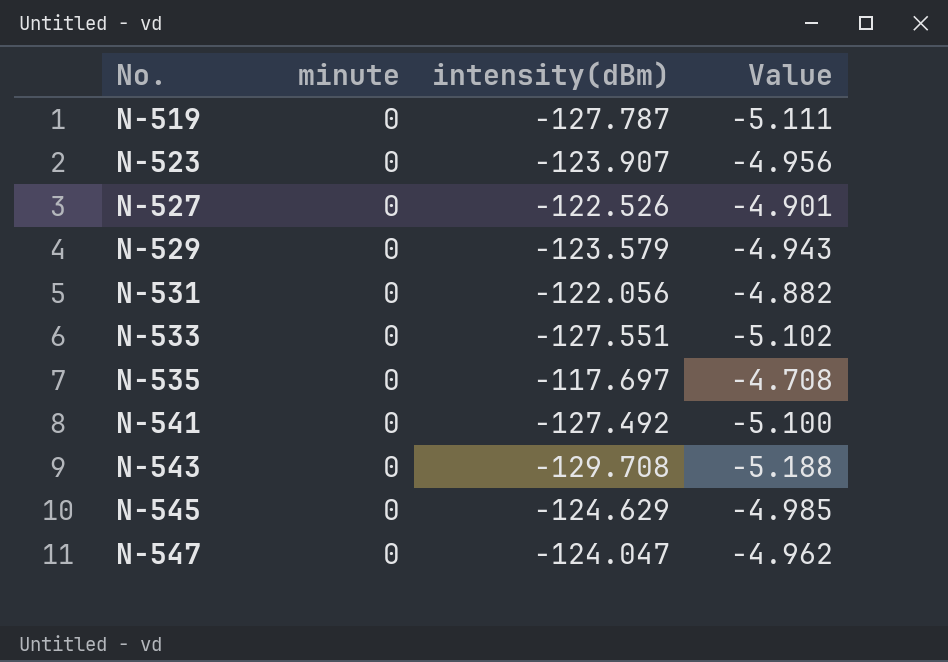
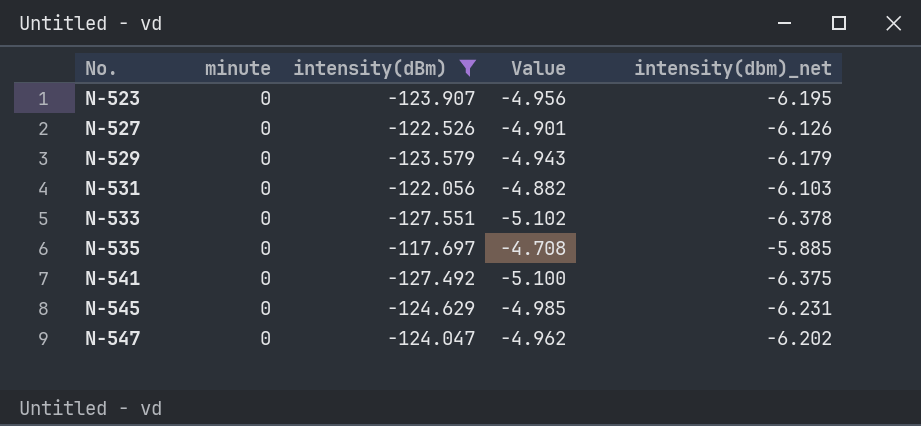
filter: none -> intensity(dBm) >= -127.551
column intensity(dbm)_net | formula: none -> [intensity(dBm)] * 0.05

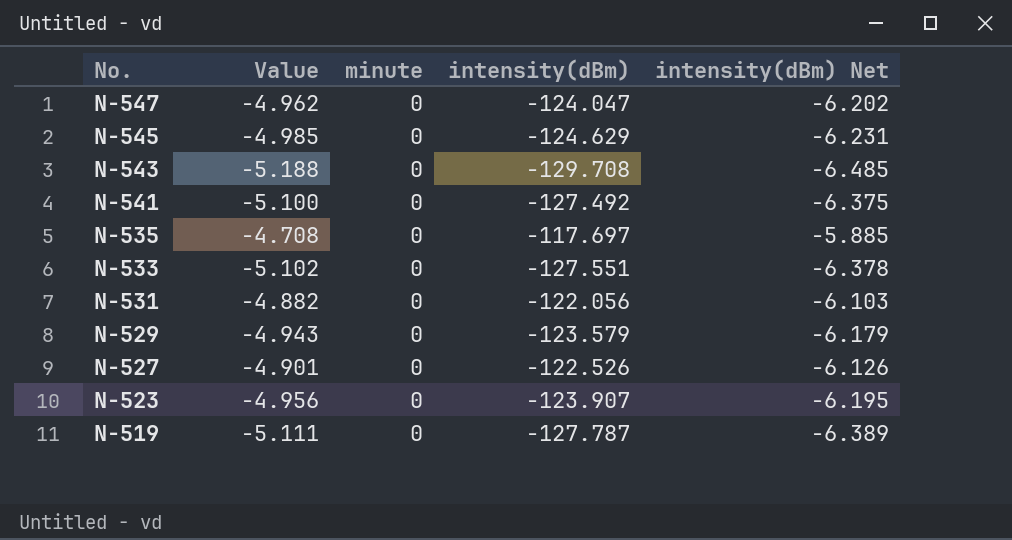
filter: intensity(dBm) >= -127.551 -> none
row order: No. ascending -> No. descending
column Value | position: 4 -> 2
column name: intensity(dbm)_net -> intensity(dBm) Net

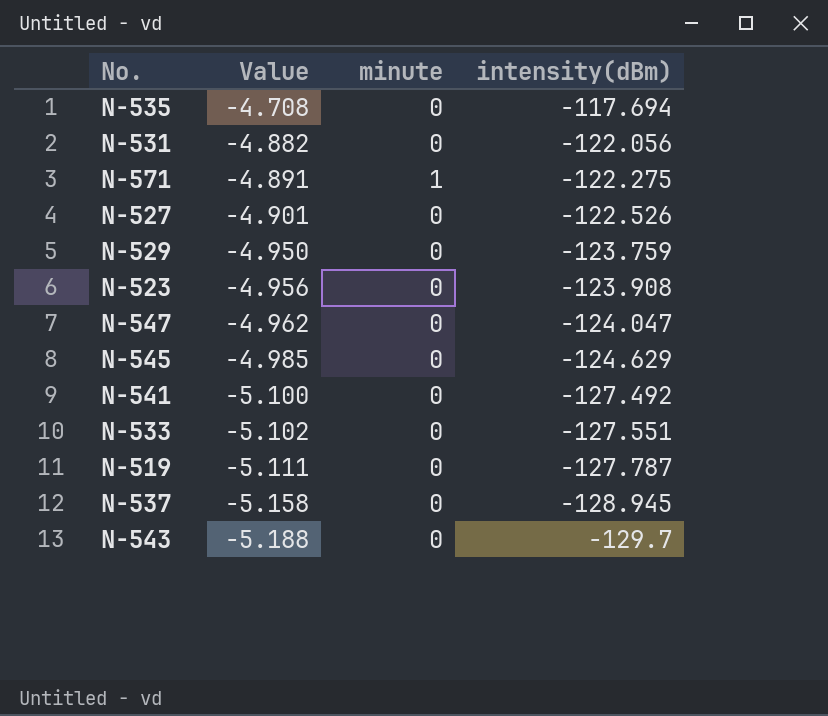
row order: No. descending -> Value descending
column intensity(dBm) Net | formula: [intensity(dBm)] * 0.05 -> none
N-535 | intensity(dBm): -117.697 -> -117.694
row N-571: none -> -4.891 | 1 | -122.275
N-529 | Value: -4.943 -> -4.950
N-529 | intensity(dBm): -123.579 -> -123.759
N-523 | intensity(dBm): -123.907 -> -123.908
row N-537: none -> -5.158 | 0 | -128.945
N-543 | intensity(dBm): -129.708 -> -129.7

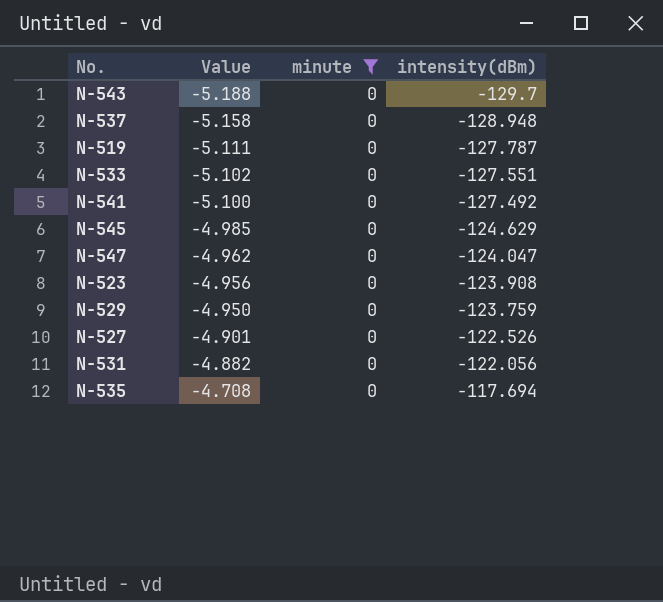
filter: none -> minute = 0
row order: Value descending -> Value ascending
N-537 | intensity(dBm): -128.945 -> -128.948

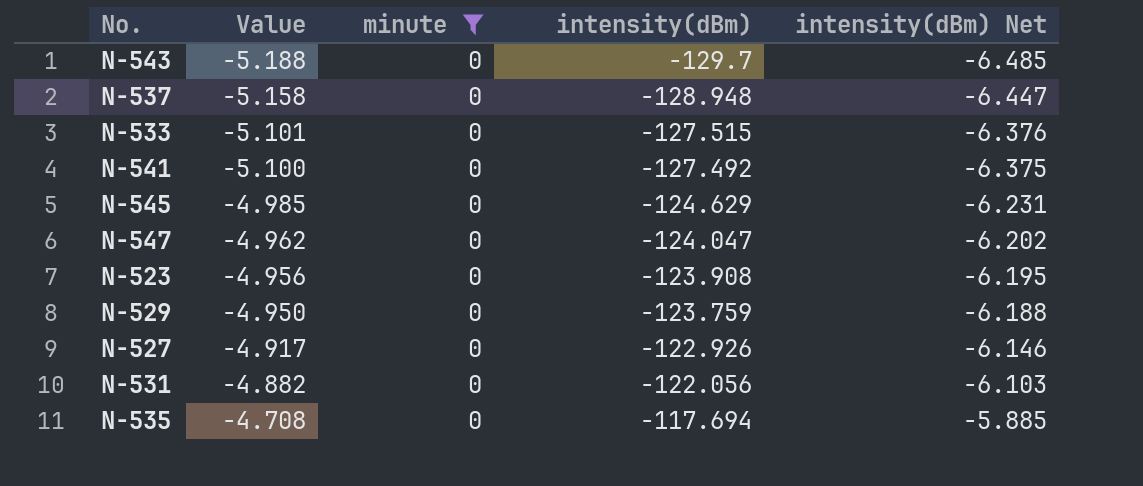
column intensity(dBm) Net | formula: none -> [intensity(dBm)] * 0.05
row N-519: -5.111 | 0 | -127.787 -> none
N-533 | Value: -5.102 -> -5.101
N-533 | intensity(dBm): -127.551 -> -127.515
N-527 | Value: -4.901 -> -4.917
N-527 | intensity(dBm): -122.526 -> -122.926

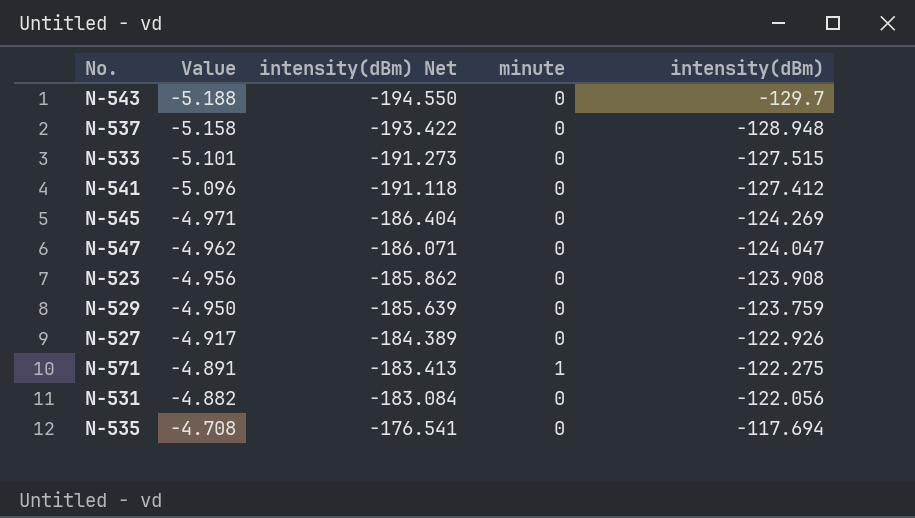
filter: minute = 0 -> none
column intensity(dBm) Net | formula: [intensity(dBm)] * 0.05 -> [intensity(dBm)] * 1.5
column intensity(dBm) Net | position: 5 -> 3
N-541 | Value: -5.100 -> -5.096
N-541 | intensity(dBm): -127.492 -> -127.412
N-545 | Value: -4.985 -> -4.971
N-545 | intensity(dBm): -124.629 -> -124.269

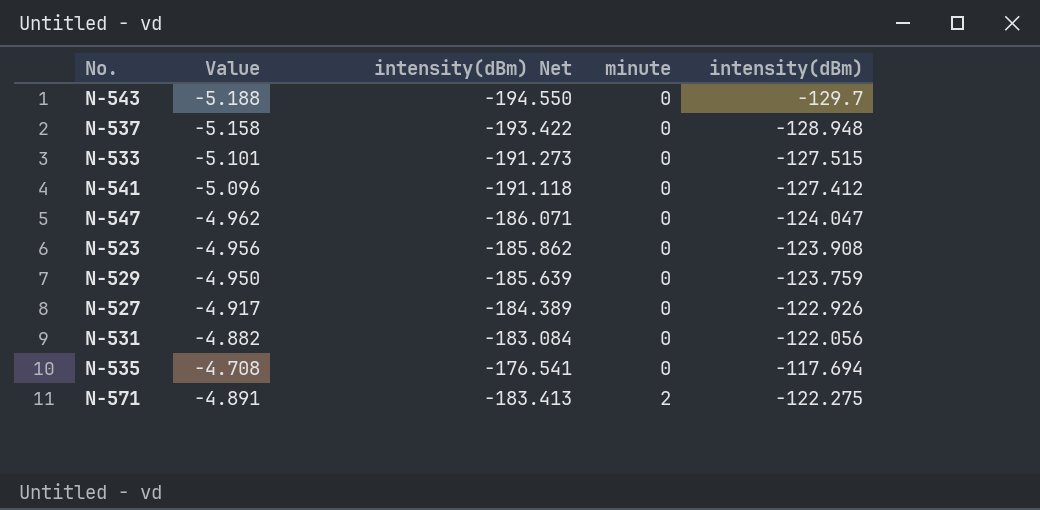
row order: Value ascending -> minute ascending
row N-545: -4.971 | -186.404 | 0 | -124.269 -> none
N-571 | minute: 1 -> 2

